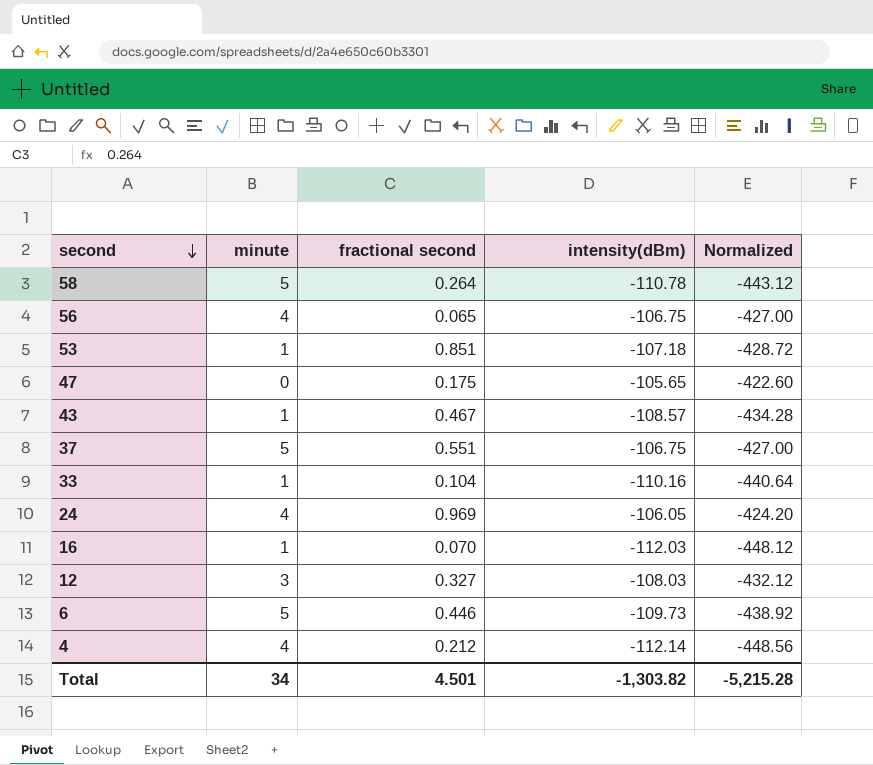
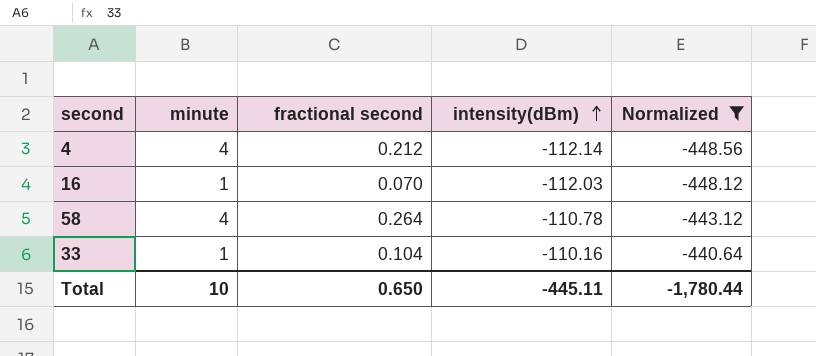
filter: none -> Normalized <= -440.64
row order: second descending -> intensity(dBm) ascending
58 | minute: 5 -> 4
Total | minute: 34 -> 10
Total | fractional second: 4.501 -> 0.650
Total | intensity(dBm): -1,303.82 -> -445.11
Total | Normalized: -5,215.28 -> -1,780.44

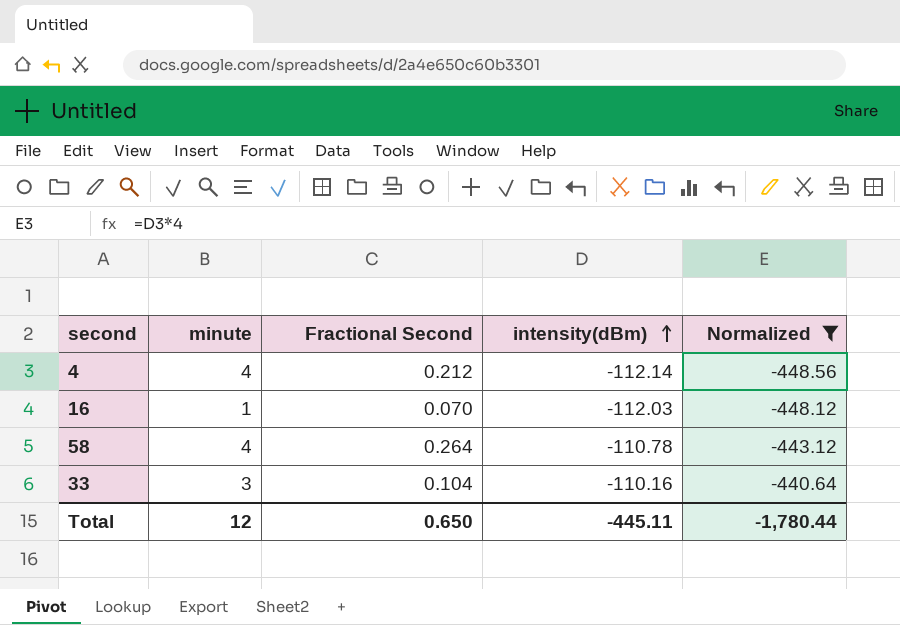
column name: fractional second -> Fractional Second
33 | minute: 1 -> 3
Total | minute: 10 -> 12

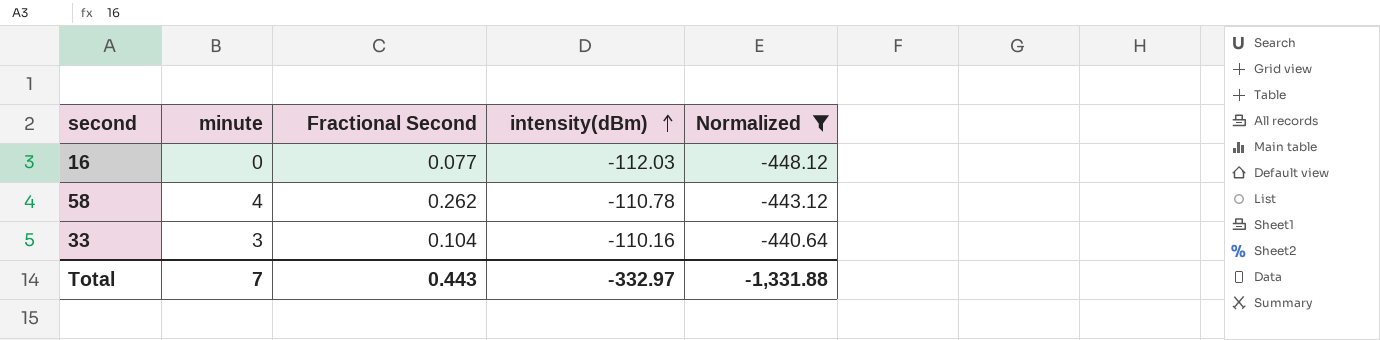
row 4: 4 | 0.212 | -112.14 | -448.56 -> none
16 | minute: 1 -> 0
16 | Fractional Second: 0.070 -> 0.077
58 | Fractional Second: 0.264 -> 0.262
Total | minute: 12 -> 7
Total | Fractional Second: 0.650 -> 0.443
Total | intensity(dBm): -445.11 -> -332.97
Total | Normalized: -1,780.44 -> -1,331.88

